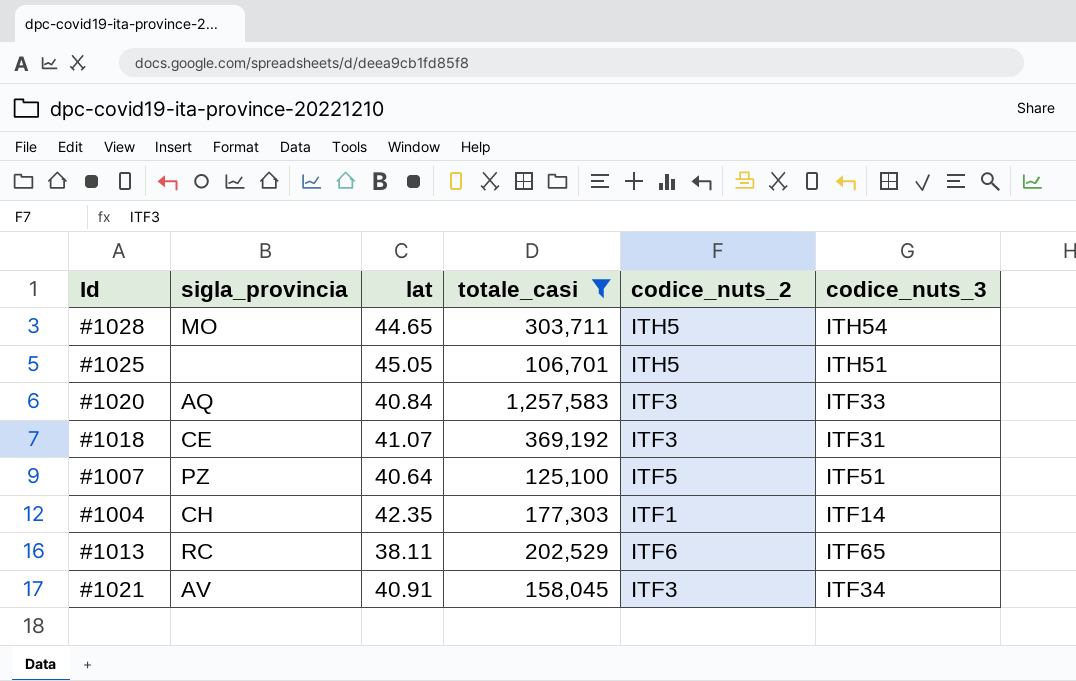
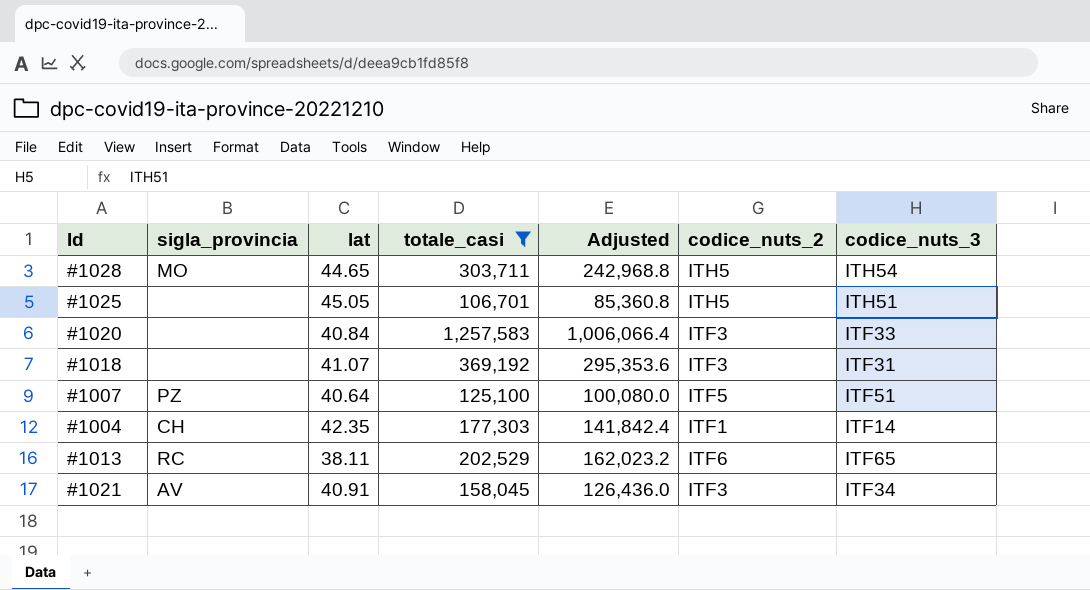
column Adjusted | formula: none -> [totale_casi] * 0.8
#1020 | sigla_provincia: AQ -> none
#1018 | sigla_provincia: CE -> none

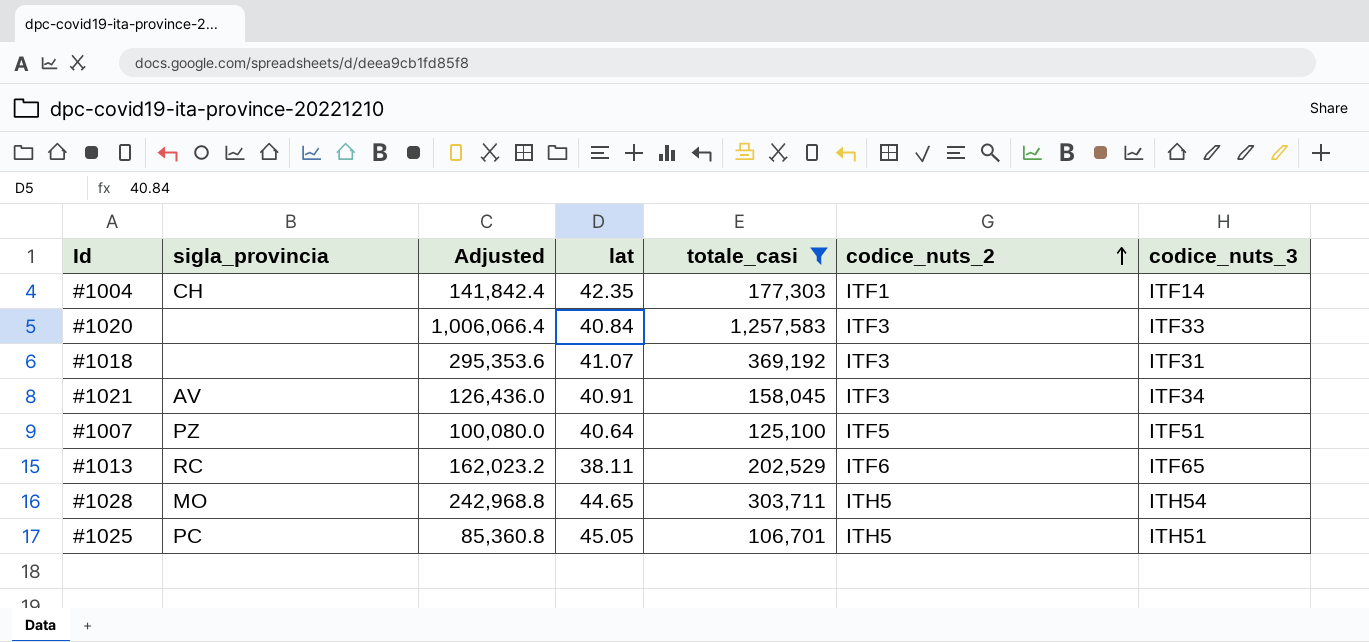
row order: none -> codice_nuts_2 ascending
column Adjusted | position: 5 -> 3
#1025 | sigla_provincia: none -> PC

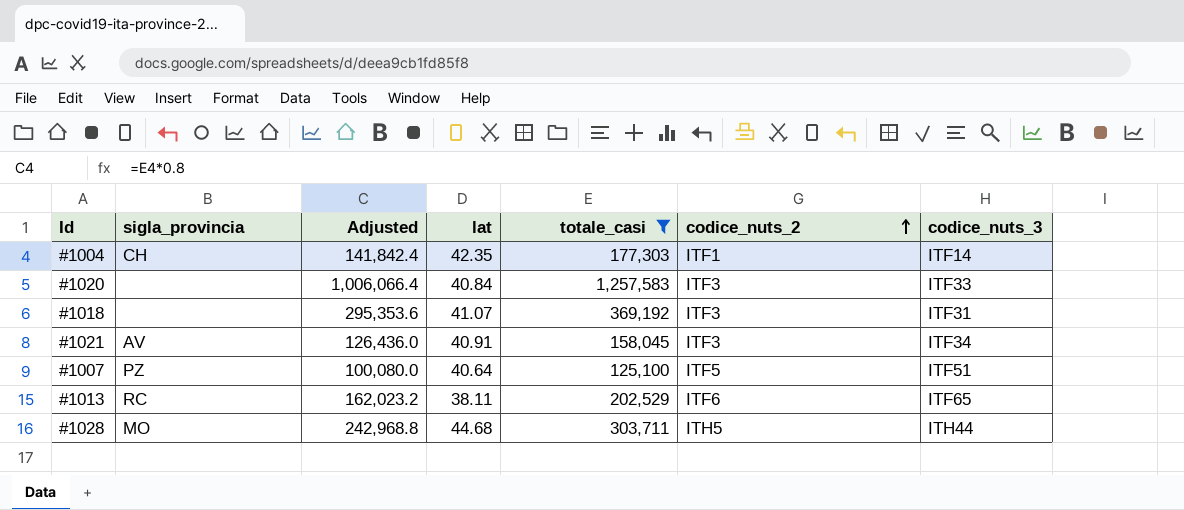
row #1025: PC | 85,360.8 | 45.05 | 106,701 | ITH5 | ITH51 -> none
#1028 | lat: 44.65 -> 44.68
#1028 | codice_nuts_3: ITH54 -> ITH44

